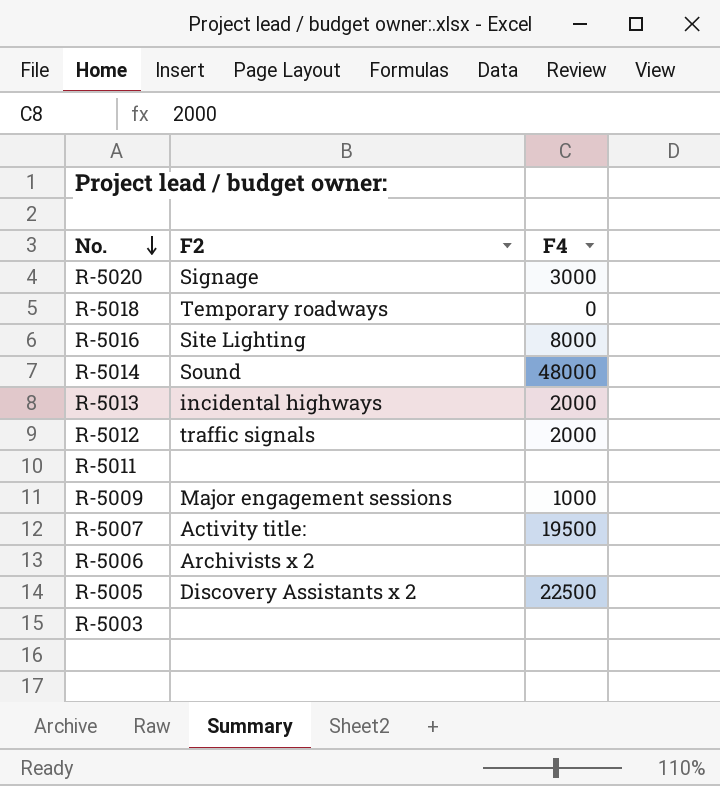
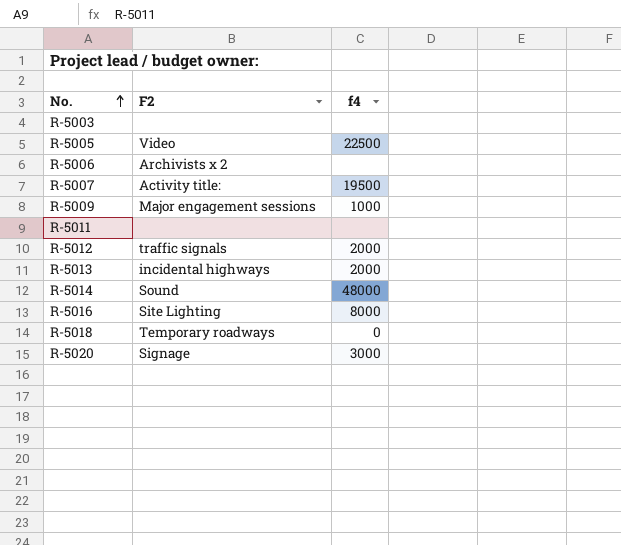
row order: No. descending -> No. ascending
column name: F4 -> f4
R-5005 | F2: Discovery Assistants x 2 -> Video

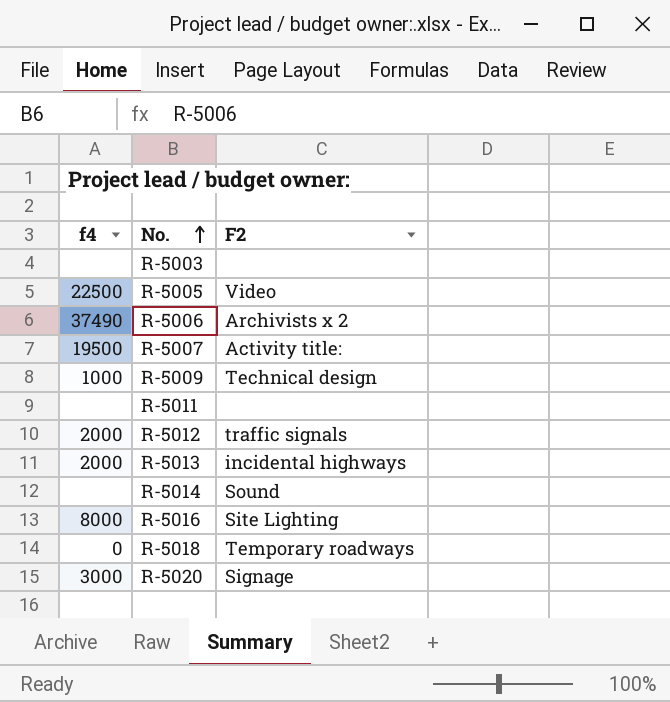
column f4 | position: 3 -> 1
R-5006 | f4: none -> 37490
R-5009 | F2: Major engagement sessions -> Technical design
R-5014 | f4: 48000 -> none

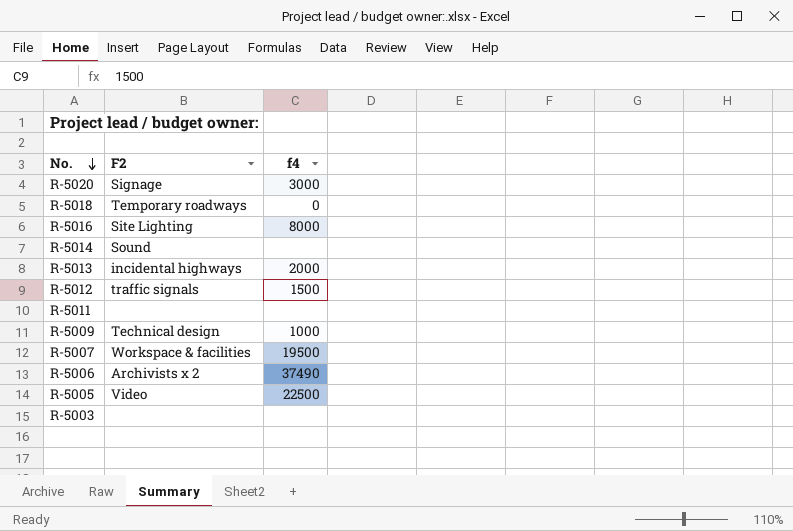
row order: No. ascending -> No. descending
column f4 | position: 1 -> 3
R-5012 | f4: 2000 -> 1500
R-5007 | F2: Activity title: -> Workspace & facilities

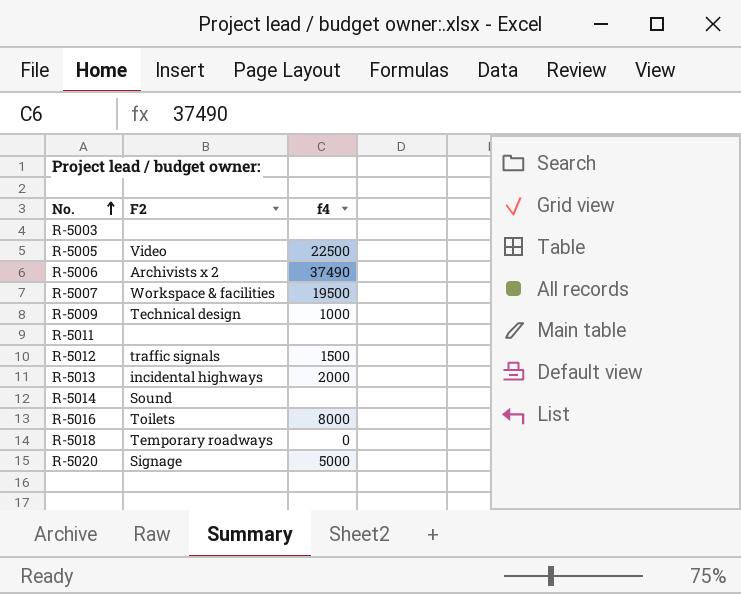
row order: No. descending -> No. ascending
R-5016 | F2: Site Lighting -> Toilets
R-5020 | f4: 3000 -> 5000

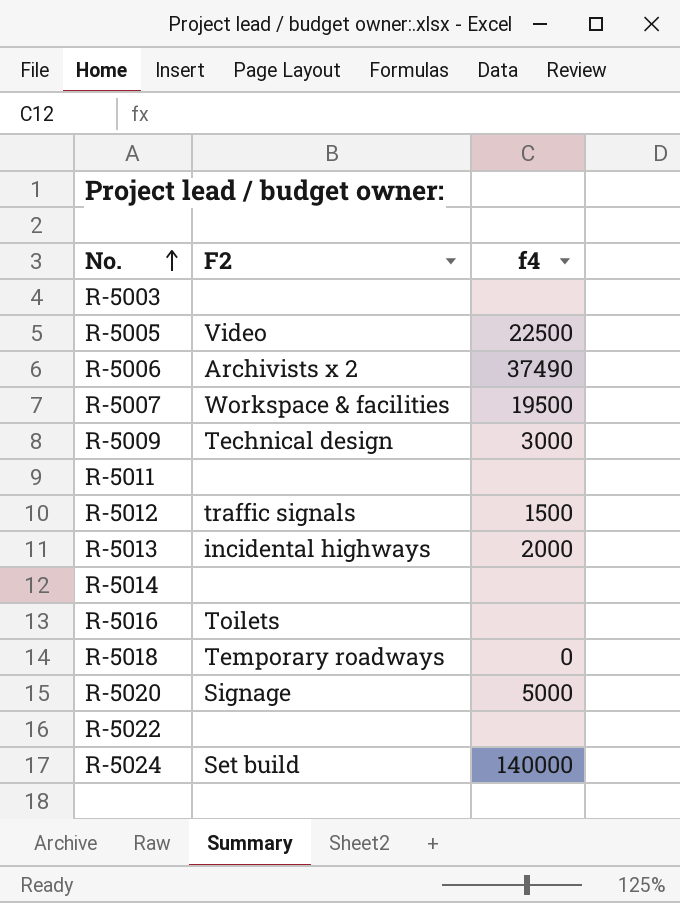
R-5009 | f4: 1000 -> 3000
R-5014 | F2: Sound -> none
R-5016 | f4: 8000 -> none
row R-5022: none -> none | none
row R-5024: none -> Set build | 140000

